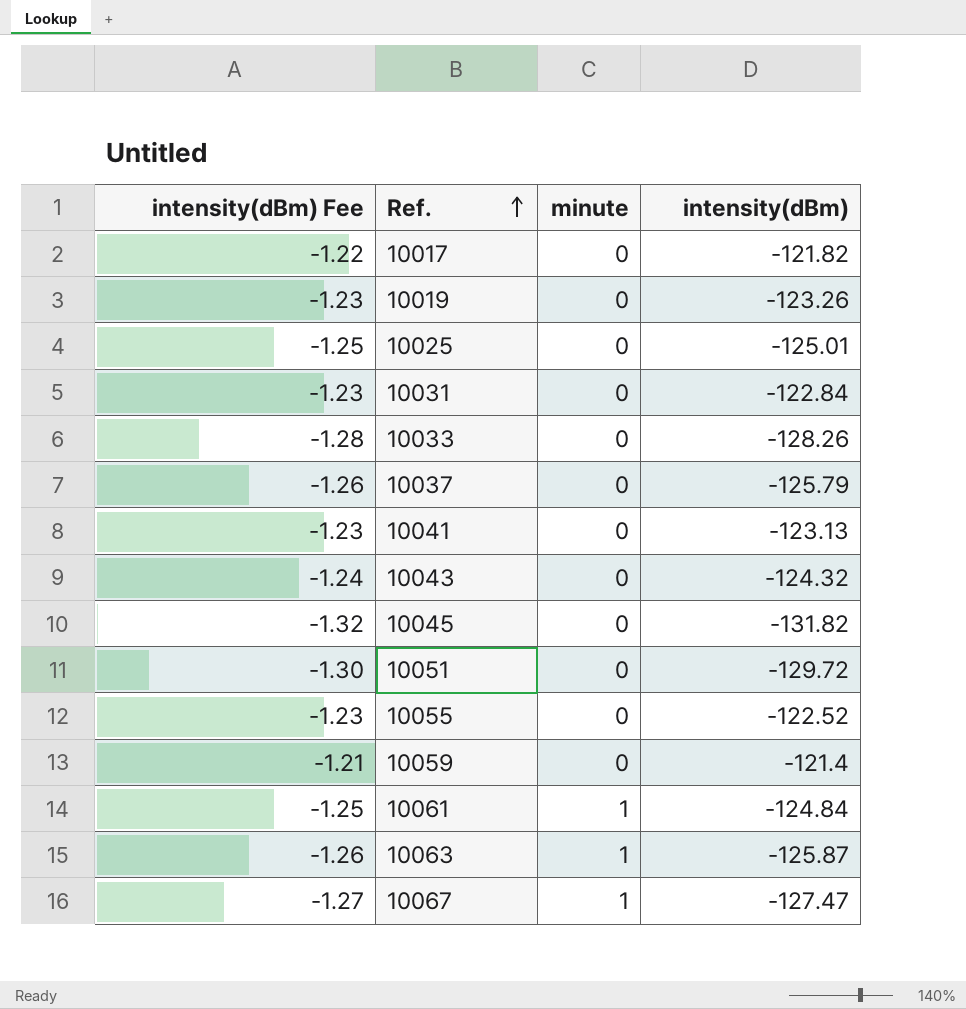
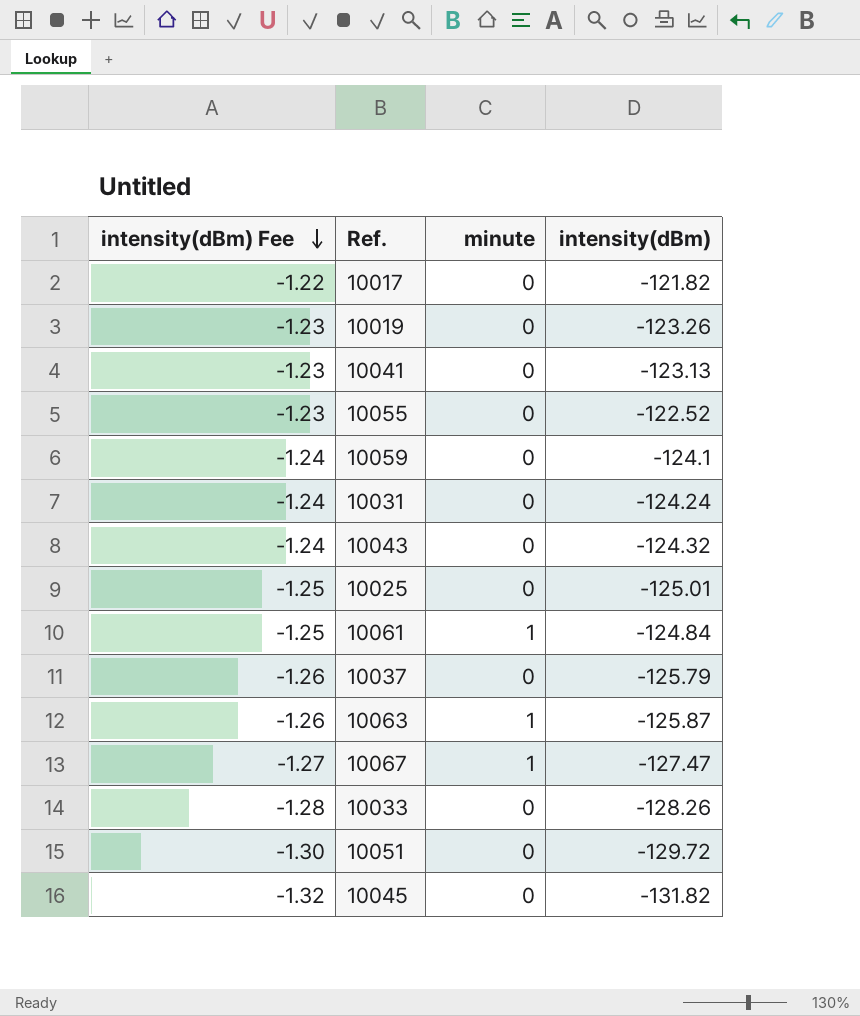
row order: Ref. ascending -> intensity(dBm) Fee descending
10059 | intensity(dBm) Fee: -1.21 -> -1.24
10059 | intensity(dBm): -121.4 -> -124.1
10031 | intensity(dBm) Fee: -1.23 -> -1.24
10031 | intensity(dBm): -122.84 -> -124.24

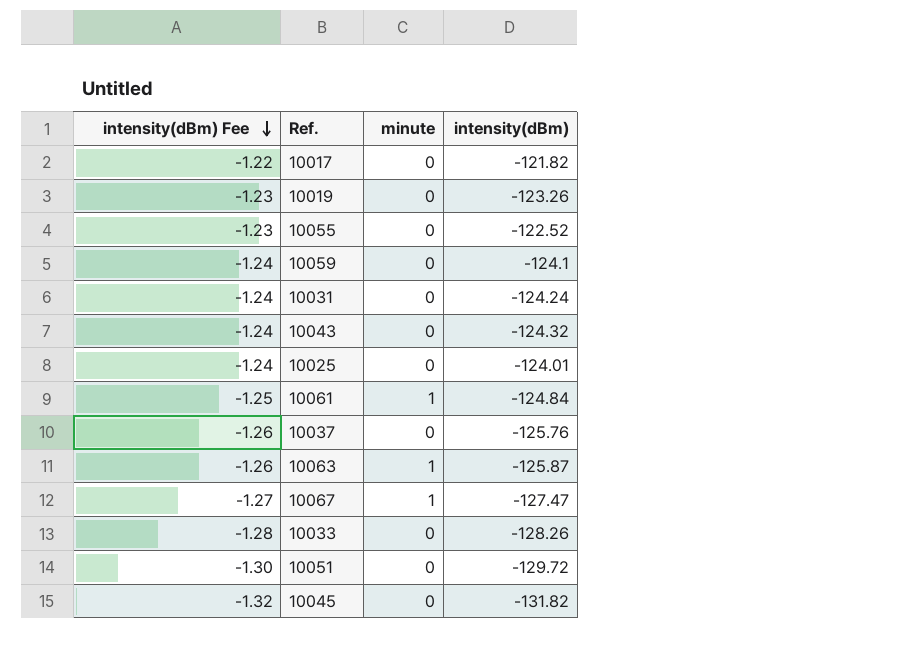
row 10041: -1.23 | 0 | -123.13 -> none
10025 | intensity(dBm) Fee: -1.25 -> -1.24
10025 | intensity(dBm): -125.01 -> -124.01
10037 | intensity(dBm): -125.79 -> -125.76

